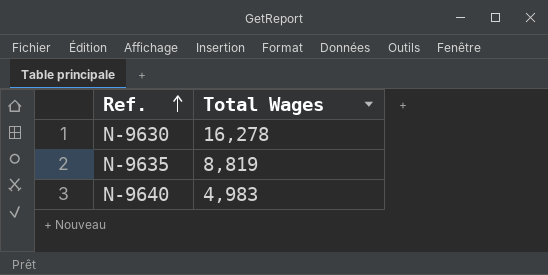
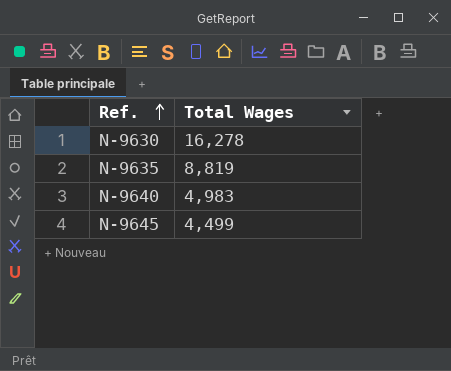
row N-9645: none -> 4,499

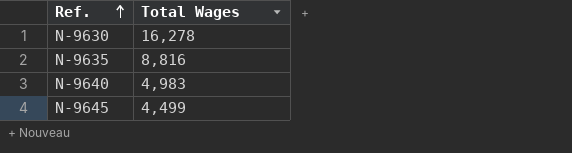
N-9635 | Total Wages: 8,819 -> 8,816

